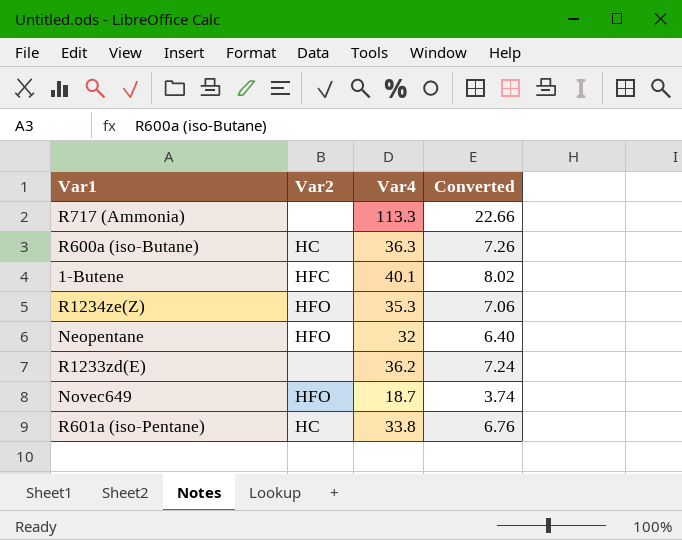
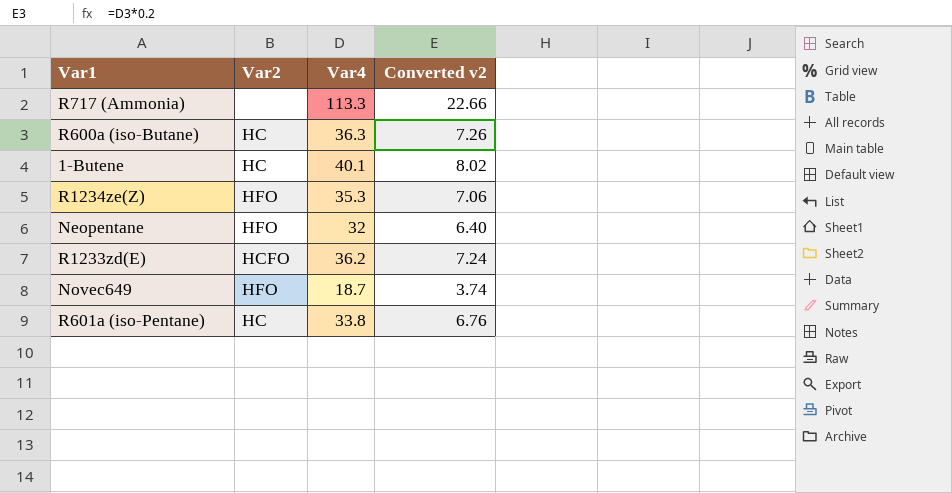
column name: Converted -> Converted v2
1-Butene | Var2: HFC -> HC
R1233zd(E) | Var2: none -> HCFO

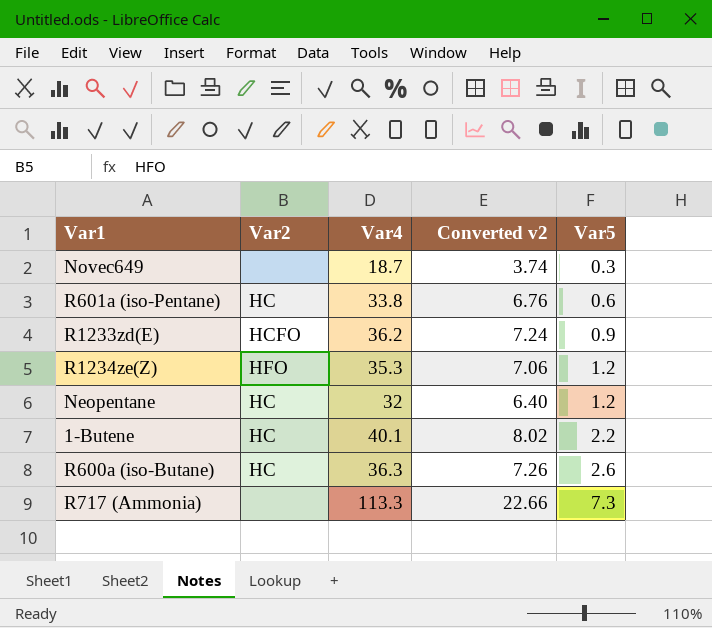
row order: none -> Var5 ascending
column Var5 | position: none -> 5
Novec649 | Var2: HFO -> none
Neopentane | Var2: HFO -> HC

